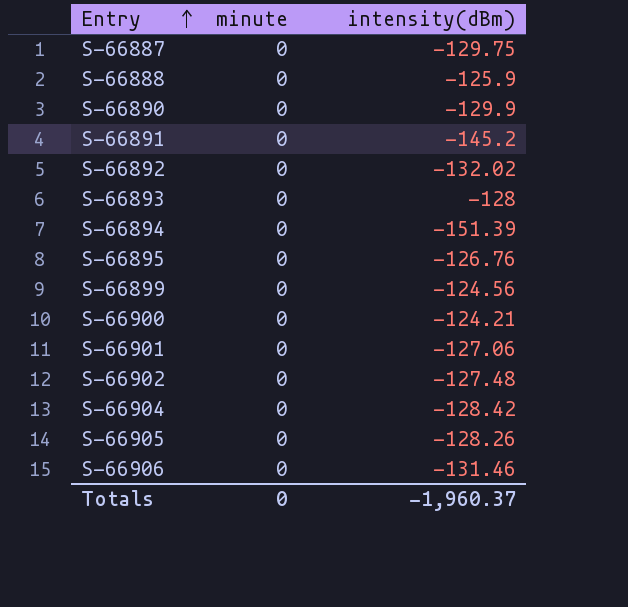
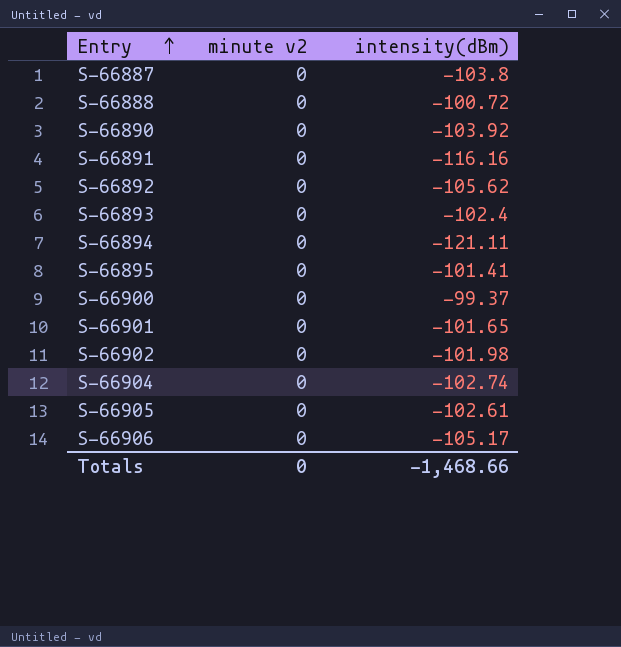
column name: minute -> minute v2
row S-66899: 0 | -124.56 -> none
S-66887 | intensity(dBm): -129.75 -> -103.8
S-66888 | intensity(dBm): -125.9 -> -100.72
S-66890 | intensity(dBm): -129.9 -> -103.92
S-66891 | intensity(dBm): -145.2 -> -116.16
S-66892 | intensity(dBm): -132.02 -> -105.62
S-66893 | intensity(dBm): -128 -> -102.4
S-66894 | intensity(dBm): -151.39 -> -121.11
S-66895 | intensity(dBm): -126.76 -> -101.41
S-66900 | intensity(dBm): -124.21 -> -99.37
S-66901 | intensity(dBm): -127.06 -> -101.65
S-66902 | intensity(dBm): -127.48 -> -101.98
S-66904 | intensity(dBm): -128.42 -> -102.74
S-66905 | intensity(dBm): -128.26 -> -102.61
S-66906 | intensity(dBm): -131.46 -> -105.17
Totals | intensity(dBm): -1,960.37 -> -1,468.66

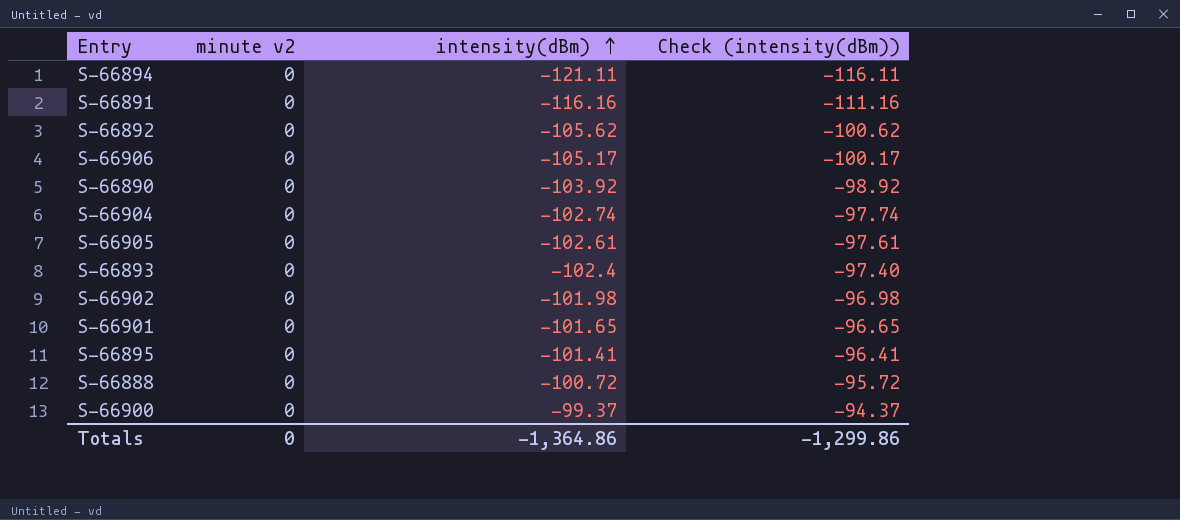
row order: Entry ascending -> intensity(dBm) ascending
column Check (intensity(dBm)) | formula: none -> [intensity(dBm)] + 5
row S-66887: 0 | -103.8 -> none
Totals | intensity(dBm): -1,468.66 -> -1,364.86

